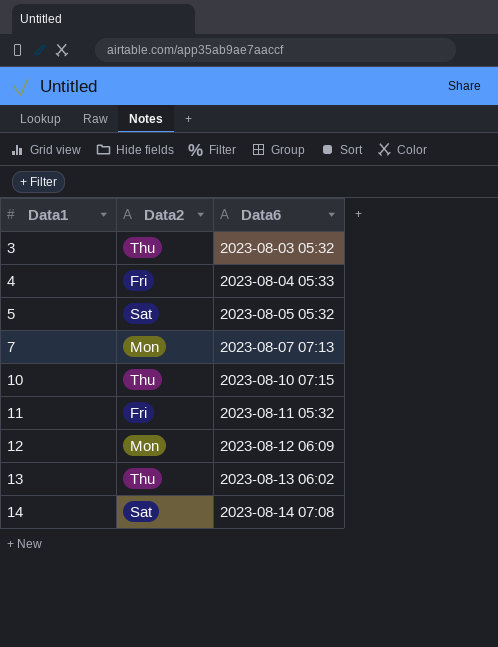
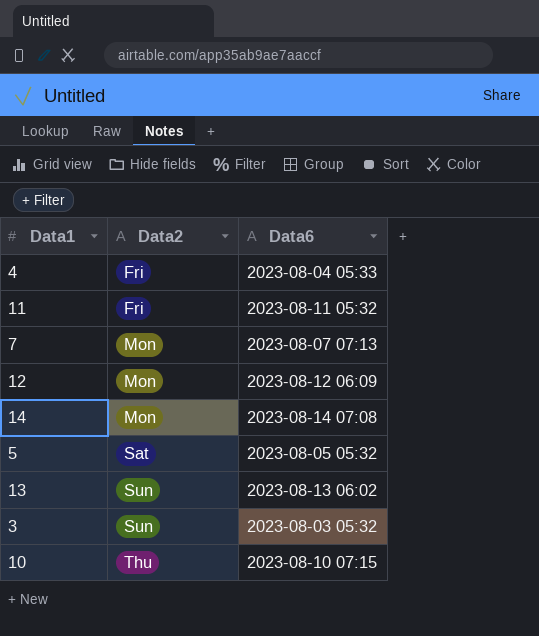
row order: Data1 ascending -> Data2 ascending
14 | Data2: Sat -> Mon
13 | Data2: Thu -> Sun
3 | Data2: Thu -> Sun

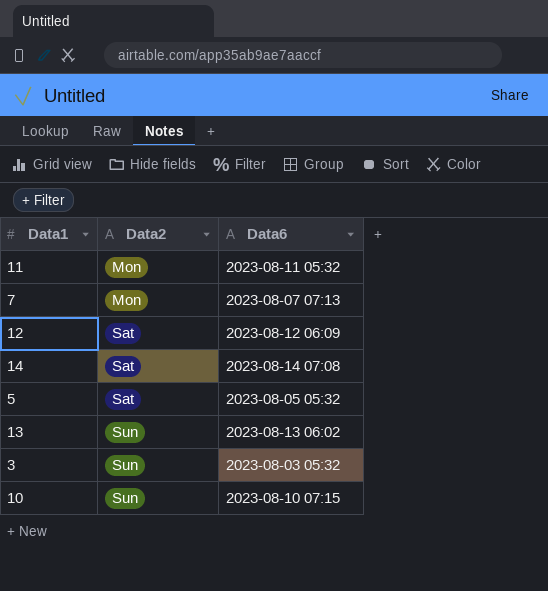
row 4: Fri | 2023-08-04 05:33 -> none
11 | Data2: Fri -> Mon
12 | Data2: Mon -> Sat
14 | Data2: Mon -> Sat
10 | Data2: Thu -> Sun

